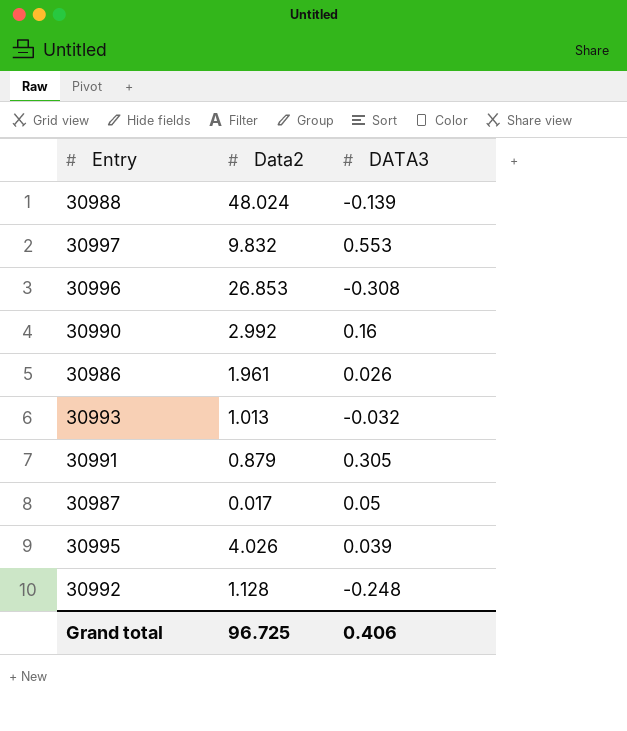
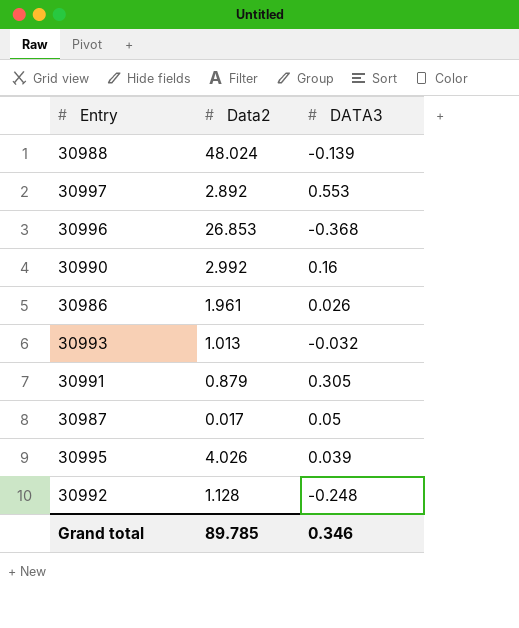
30997 | Data2: 9.832 -> 2.892
30996 | DATA3: -0.308 -> -0.368
Grand total | Data2: 96.725 -> 89.785
Grand total | DATA3: 0.406 -> 0.346

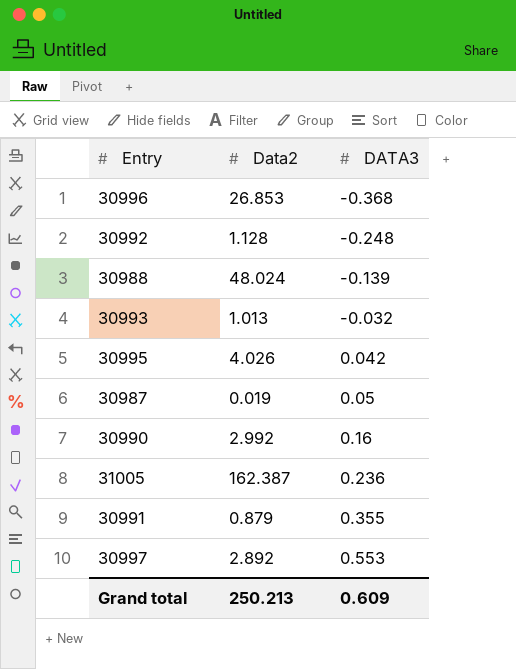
row order: none -> DATA3 ascending
row 30986: 1.961 | 0.026 -> none
30995 | DATA3: 0.039 -> 0.042
30987 | Data2: 0.017 -> 0.019
row 31005: none -> 162.387 | 0.236
30991 | DATA3: 0.305 -> 0.355
Grand total | Data2: 89.785 -> 250.213
Grand total | DATA3: 0.346 -> 0.609

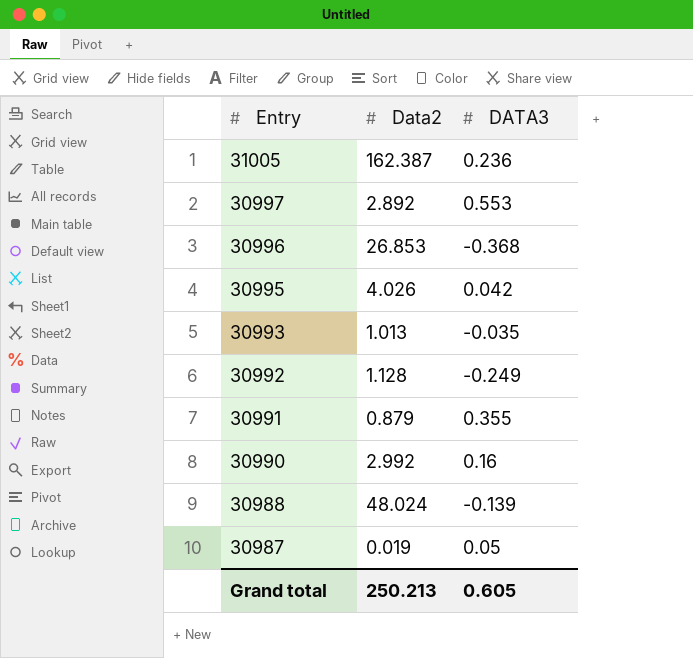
row order: DATA3 ascending -> Entry descending
30993 | DATA3: -0.032 -> -0.035
30992 | DATA3: -0.248 -> -0.249
Grand total | DATA3: 0.609 -> 0.605

